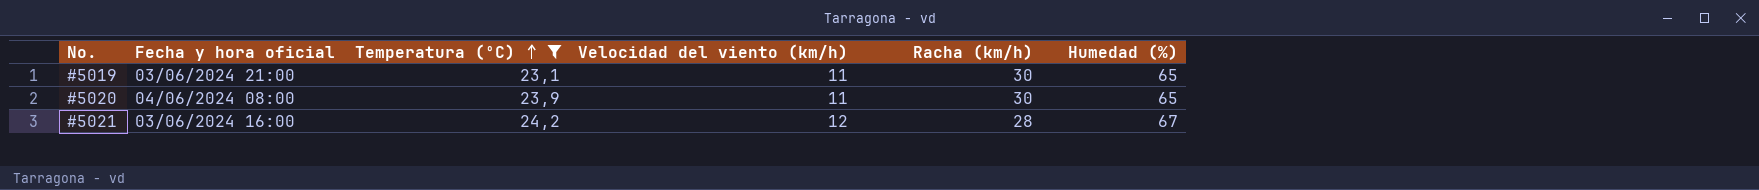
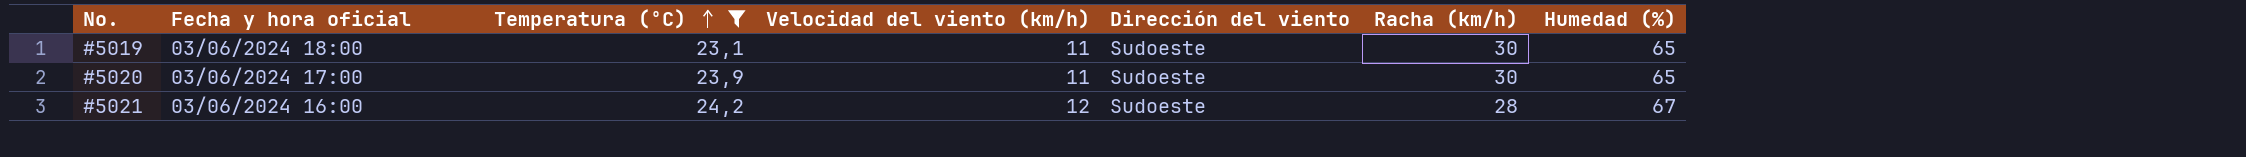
column Dirección del viento | position: none -> 5
#5019 | Fecha y hora oficial: 03/06/2024 21:00 -> 03/06/2024 18:00
#5020 | Fecha y hora oficial: 04/06/2024 08:00 -> 03/06/2024 17:00

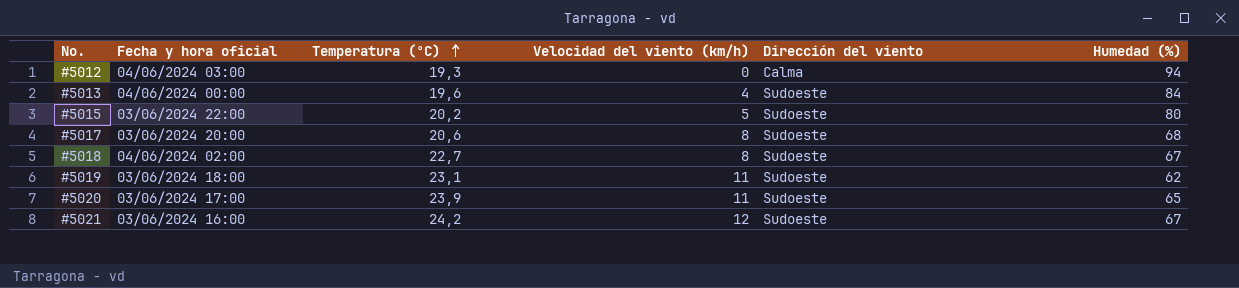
filter: Temperatura (ºC) >= 23,1 -> none
column Racha (km/h) | position: 6 -> none
#5019 | Humedad (%): 65 -> 62

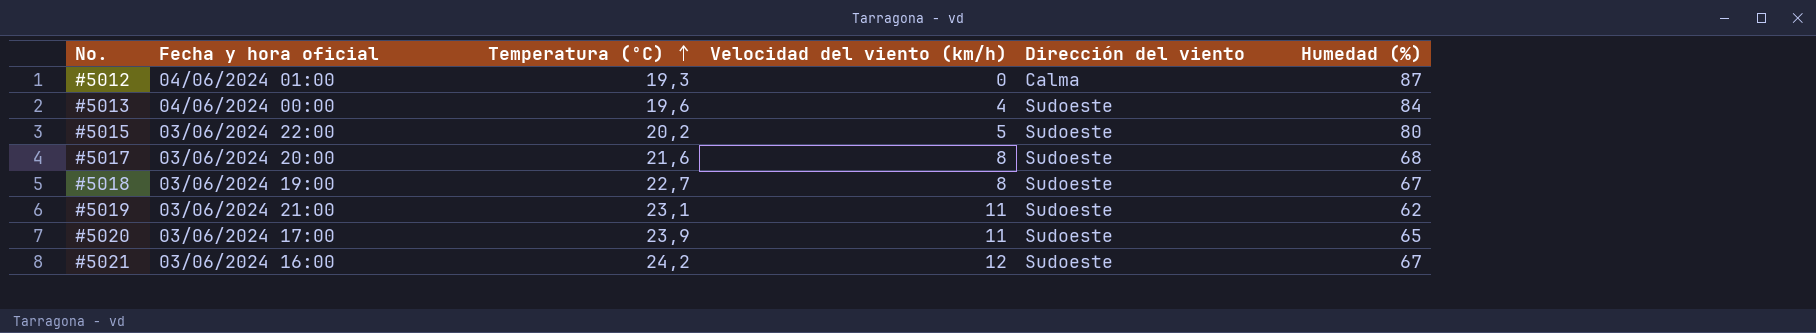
#5012 | Fecha y hora oficial: 04/06/2024 03:00 -> 04/06/2024 01:00
#5012 | Humedad (%): 94 -> 87
#5017 | Temperatura (ºC): 20,6 -> 21,6
#5018 | Fecha y hora oficial: 04/06/2024 02:00 -> 03/06/2024 19:00
#5019 | Fecha y hora oficial: 03/06/2024 18:00 -> 03/06/2024 21:00

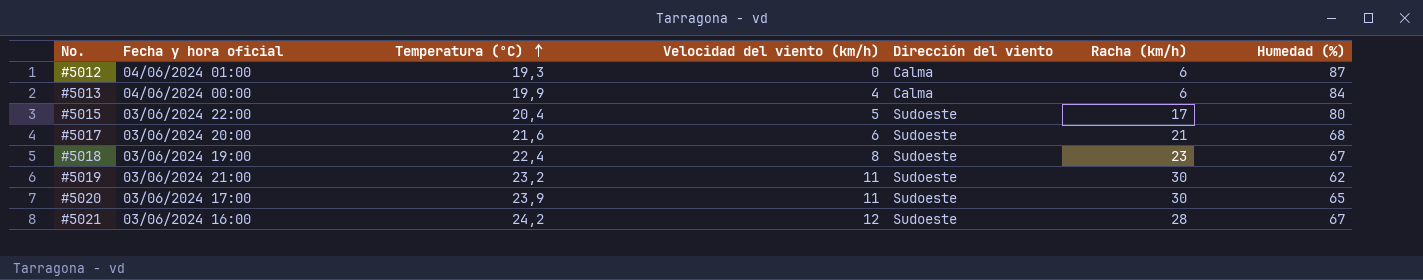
column Racha (km/h) | position: none -> 6
#5013 | Temperatura (ºC): 19,6 -> 19,9
#5013 | Dirección del viento: Sudoeste -> Calma
#5015 | Temperatura (ºC): 20,2 -> 20,4
#5017 | Velocidad del viento (km/h): 8 -> 6
#5018 | Temperatura (ºC): 22,7 -> 22,4
#5019 | Temperatura (ºC): 23,1 -> 23,2

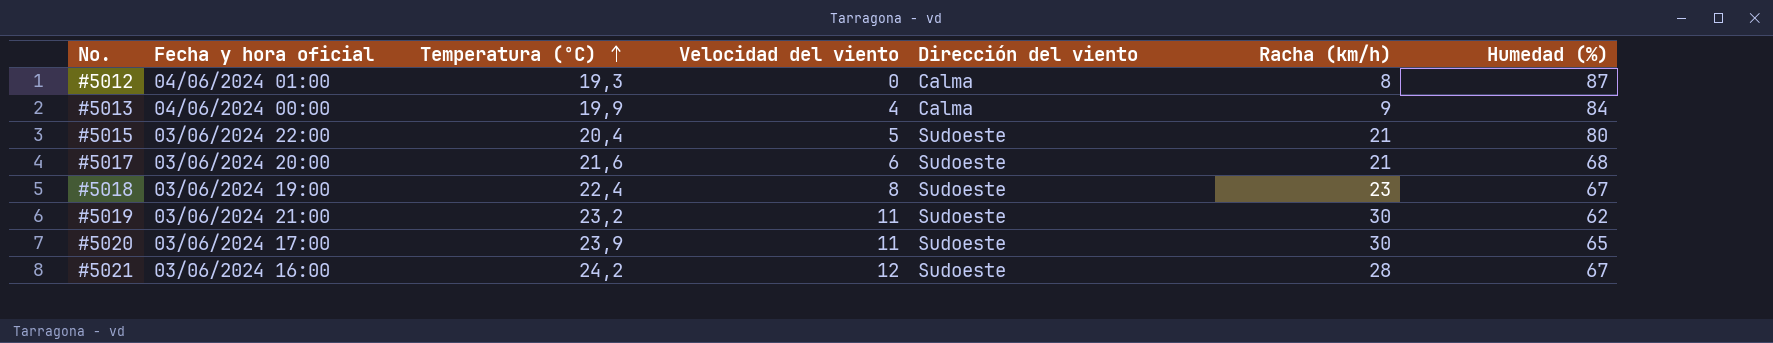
column name: Velocidad del viento (km/h) -> Velocidad del viento
#5012 | Racha (km/h): 6 -> 8
#5013 | Racha (km/h): 6 -> 9
#5015 | Racha (km/h): 17 -> 21

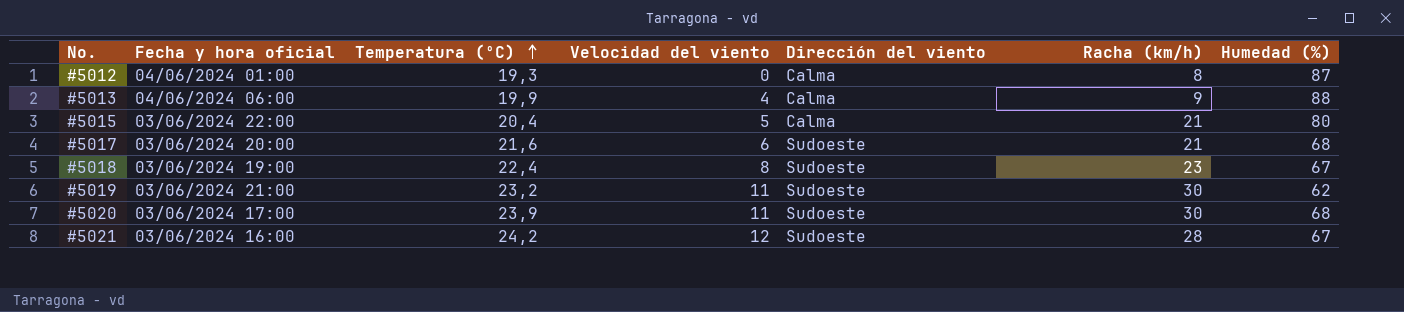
#5013 | Fecha y hora oficial: 04/06/2024 00:00 -> 04/06/2024 06:00
#5013 | Humedad (%): 84 -> 88
#5015 | Dirección del viento: Sudoeste -> Calma
#5020 | Humedad (%): 65 -> 68

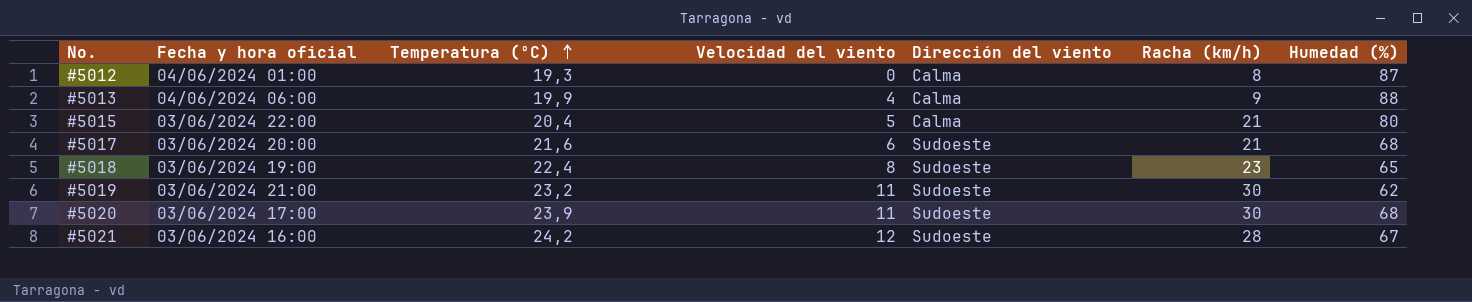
#5018 | Humedad (%): 67 -> 65

